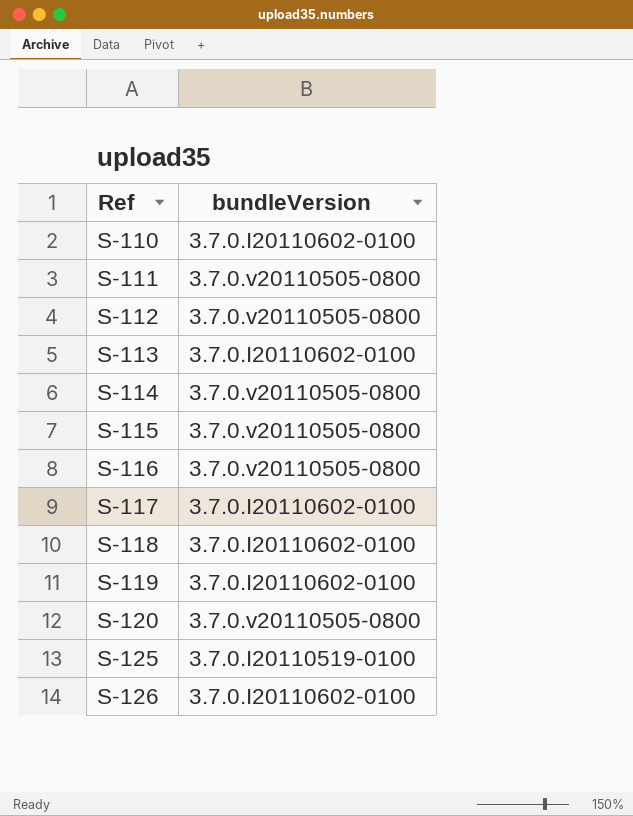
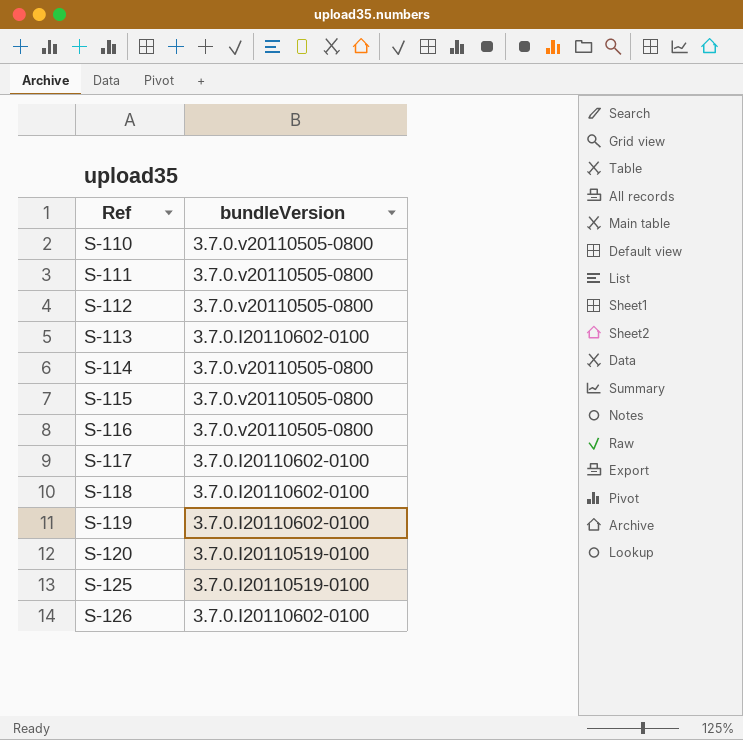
S-110 | bundleVersion: 3.7.0.I20110602-0100 -> 3.7.0.v20110505-0800
S-120 | bundleVersion: 3.7.0.v20110505-0800 -> 3.7.0.I20110519-0100

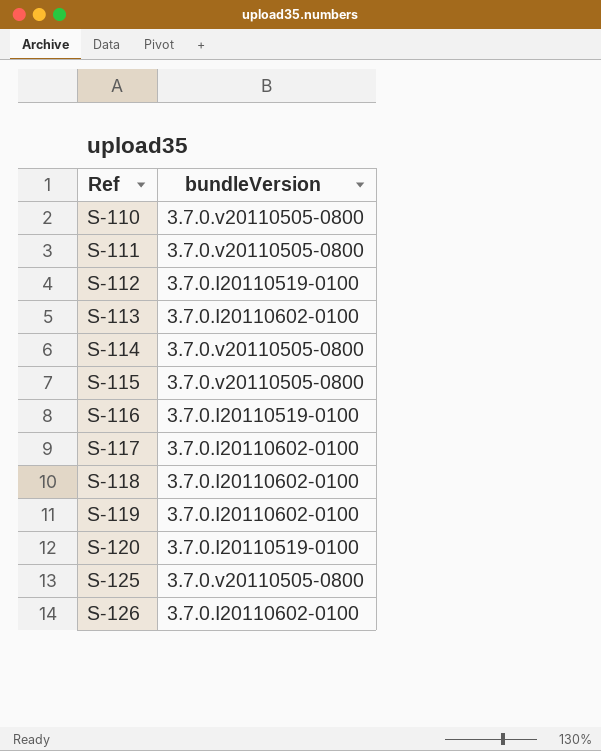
S-112 | bundleVersion: 3.7.0.v20110505-0800 -> 3.7.0.I20110519-0100
S-116 | bundleVersion: 3.7.0.v20110505-0800 -> 3.7.0.I20110519-0100
S-125 | bundleVersion: 3.7.0.I20110519-0100 -> 3.7.0.v20110505-0800

